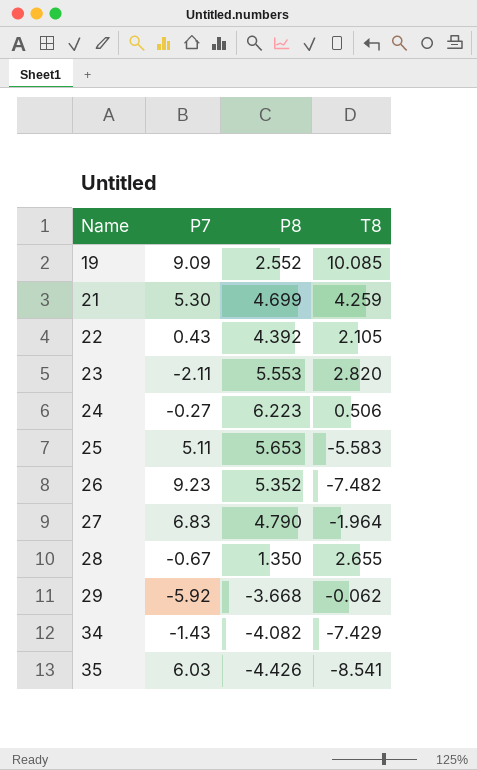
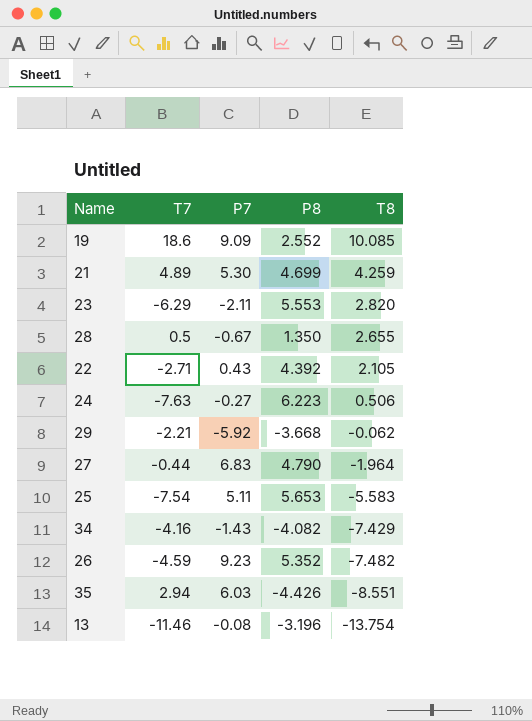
row order: Name ascending -> T8 descending
column T7 | position: none -> 2
35 | T8: -8.541 -> -8.551
row 13: none -> -11.46 | -0.08 | -3.196 | -13.754

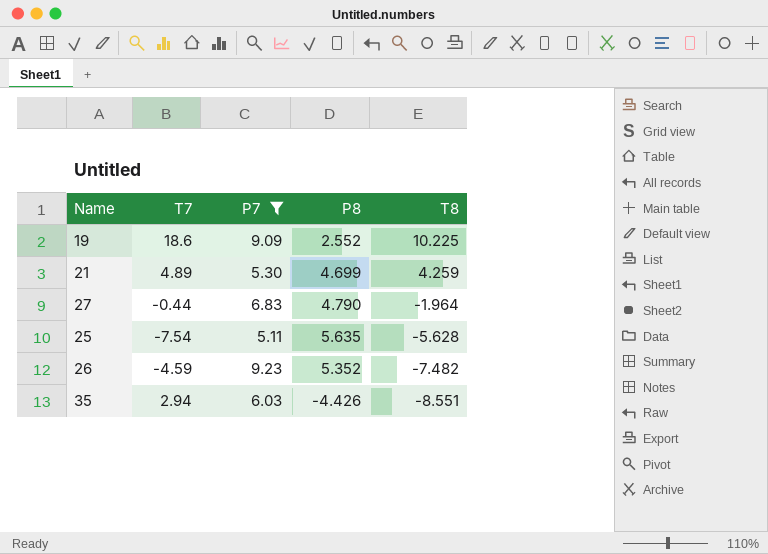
filter: none -> P7 >= 5.11
19 | T8: 10.085 -> 10.225
25 | P8: 5.653 -> 5.635
25 | T8: -5.583 -> -5.628

